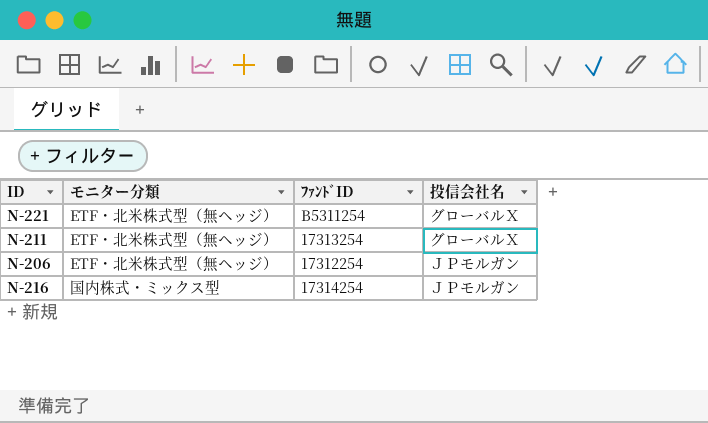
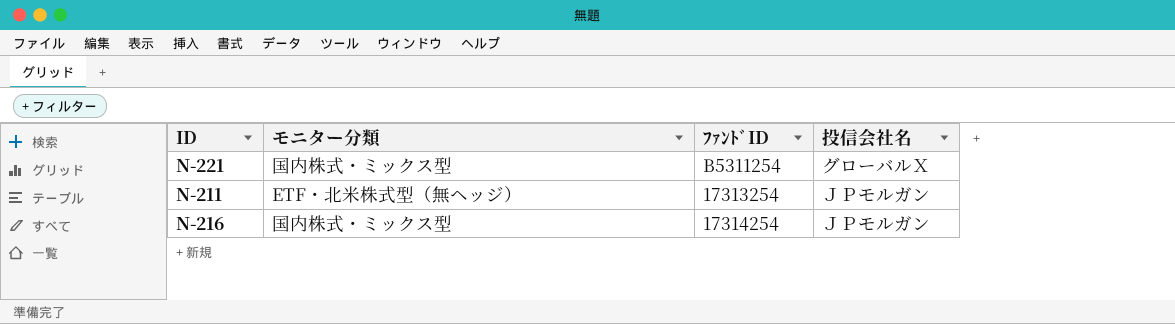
row N-206: ETF・北米株式型（無ヘッジ） | 17312254 | ＪＰモルガン -> none
N-221 | モニター分類: ETF・北米株式型（無ヘッジ） -> 国内株式・ミックス型
N-211 | 投信会社名: グローバルＸ -> ＪＰモルガン

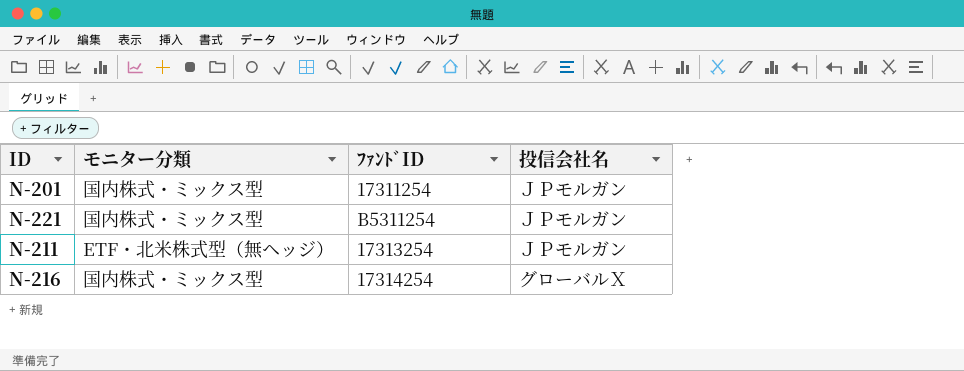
row N-201: none -> 国内株式・ミックス型 | 17311254 | ＪＰモルガン
N-221 | 投信会社名: グローバルＸ -> ＪＰモルガン
N-216 | 投信会社名: ＪＰモルガン -> グローバルＸ

